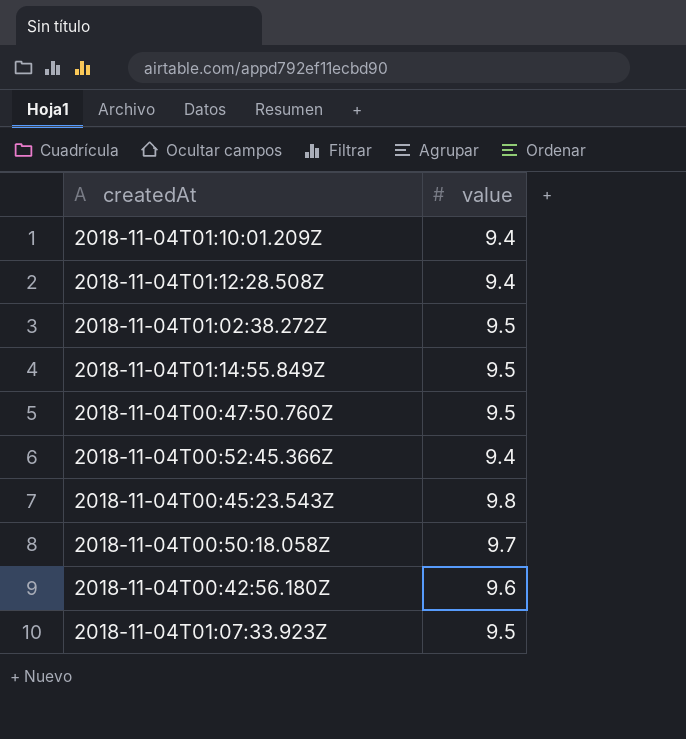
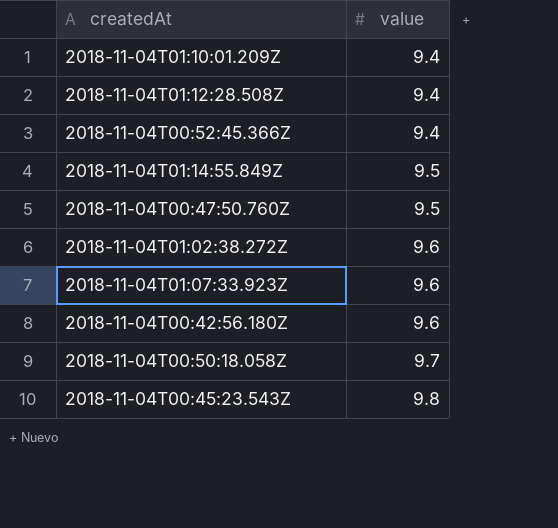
row order: none -> value ascending
2018-11-04T01:02:38.272Z | value: 9.5 -> 9.6
2018-11-04T01:07:33.923Z | value: 9.5 -> 9.6

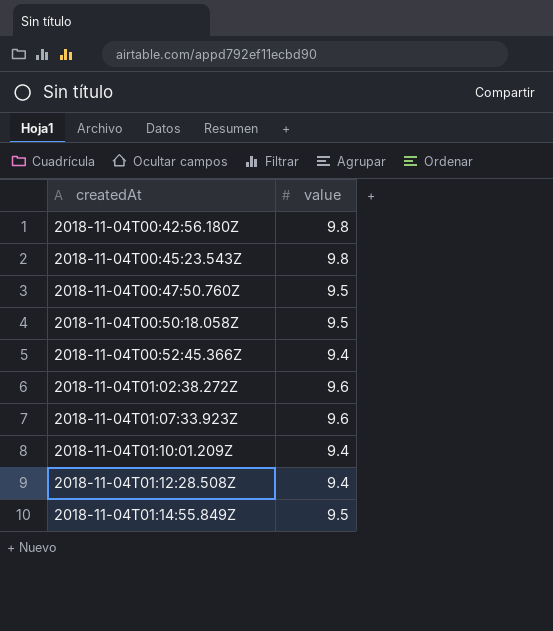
row order: value ascending -> createdAt ascending
2018-11-04T00:42:56.180Z | value: 9.6 -> 9.8
2018-11-04T00:50:18.058Z | value: 9.7 -> 9.5

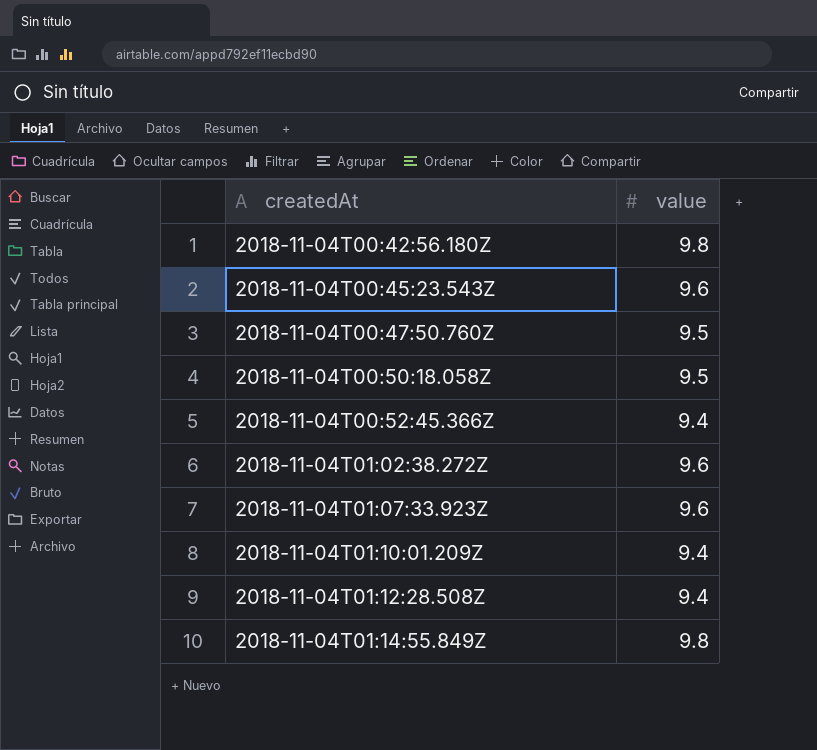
2018-11-04T00:45:23.543Z | value: 9.8 -> 9.6
2018-11-04T01:14:55.849Z | value: 9.5 -> 9.8

